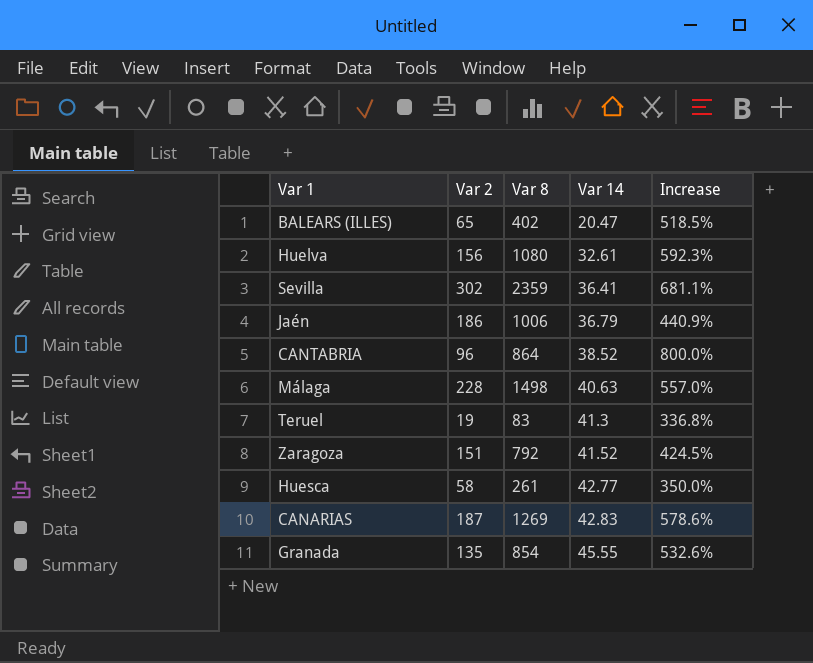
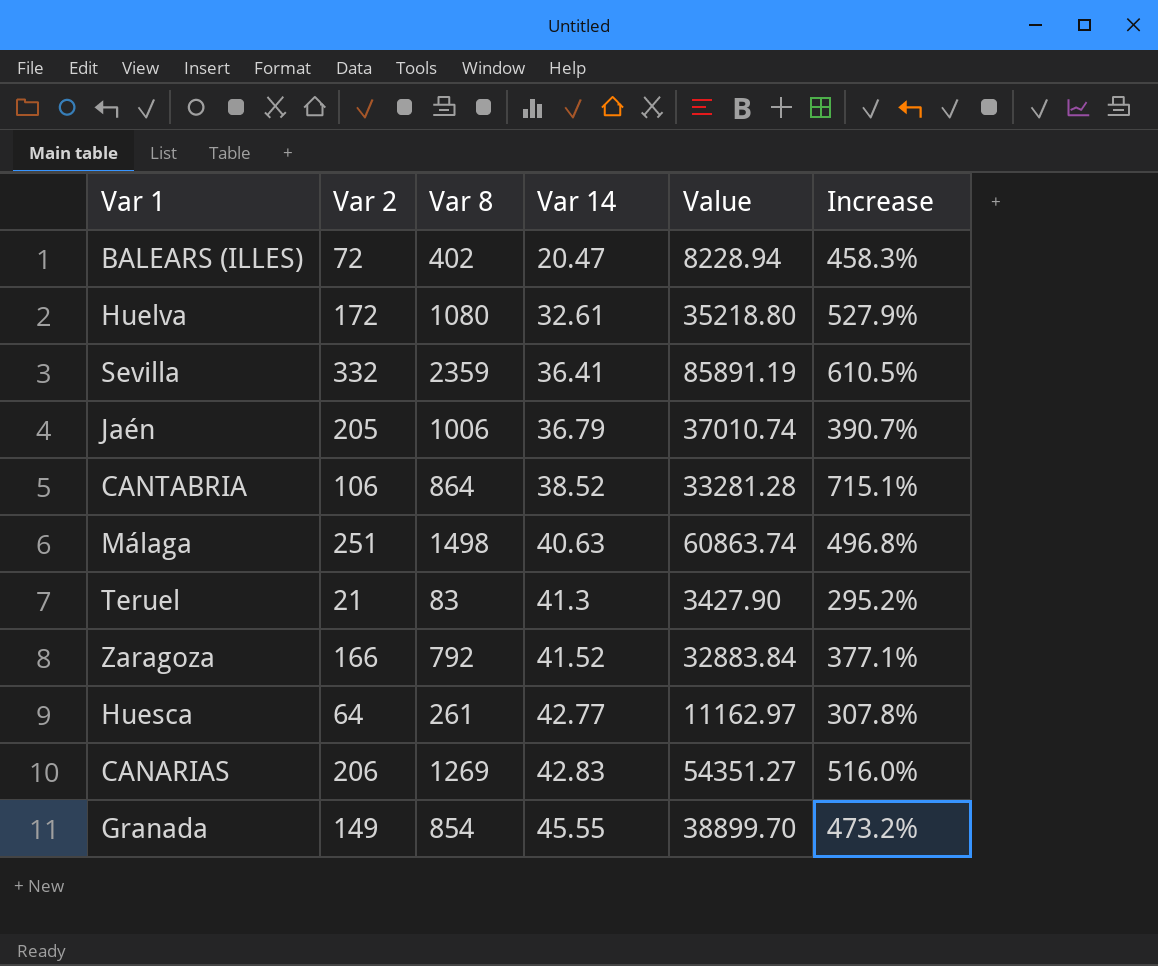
column Value | formula: none -> [Var 8] * [Var 14]
BALEARS (ILLES) | Var 2: 65 -> 72
BALEARS (ILLES) | Increase: 518.5% -> 458.3%
Huelva | Var 2: 156 -> 172
Huelva | Increase: 592.3% -> 527.9%
Sevilla | Var 2: 302 -> 332
Sevilla | Increase: 681.1% -> 610.5%
Jaén | Var 2: 186 -> 205
Jaén | Increase: 440.9% -> 390.7%
CANTABRIA | Var 2: 96 -> 106
CANTABRIA | Increase: 800.0% -> 715.1%
Málaga | Var 2: 228 -> 251
Málaga | Increase: 557.0% -> 496.8%
Teruel | Var 2: 19 -> 21
Teruel | Increase: 336.8% -> 295.2%
Zaragoza | Var 2: 151 -> 166
Zaragoza | Increase: 424.5% -> 377.1%
Huesca | Var 2: 58 -> 64
Huesca | Increase: 350.0% -> 307.8%
CANARIAS | Var 2: 187 -> 206
CANARIAS | Increase: 578.6% -> 516.0%
Granada | Var 2: 135 -> 149
Granada | Increase: 532.6% -> 473.2%

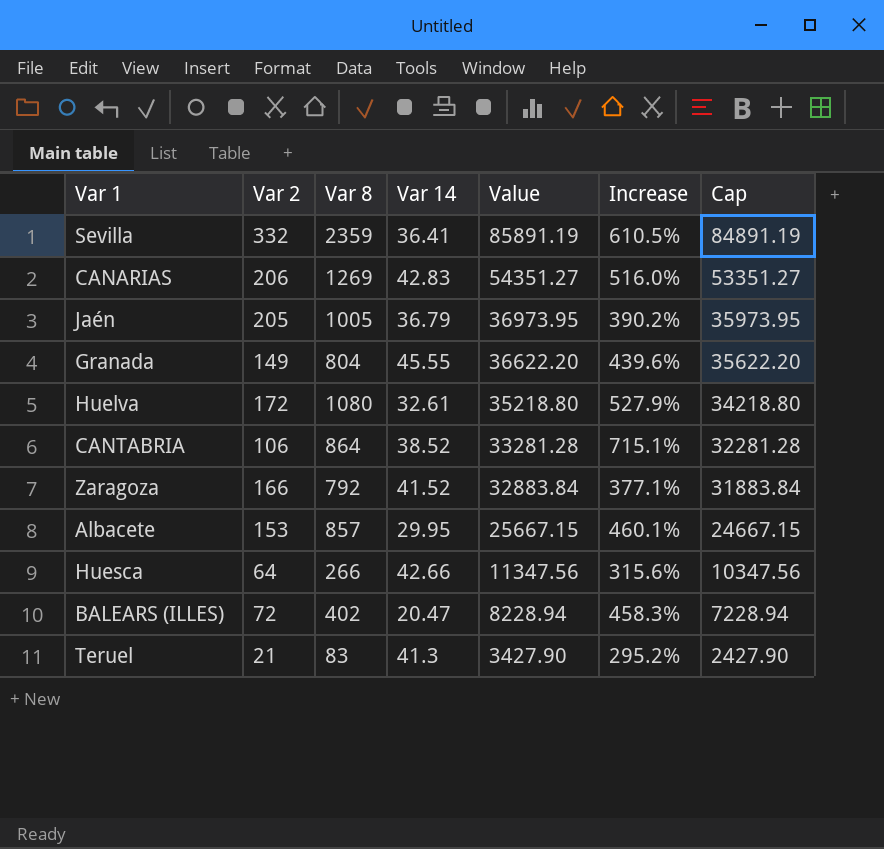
row order: Var 14 ascending -> Value descending
column Cap | formula: none -> [Value] - 1000
row Málaga: 251 | 1498 | 40.63 | 60863.74 | 496.8% -> none
Jaén | Var 8: 1006 -> 1005
Jaén | Value: 37010.74 -> 36973.95
Jaén | Increase: 390.7% -> 390.2%
Granada | Var 8: 854 -> 804
Granada | Value: 38899.70 -> 36622.20
Granada | Increase: 473.2% -> 439.6%
row Albacete: none -> 153 | 857 | 29.95 | 25667.15 | 460.1% | 24667.15
Huesca | Var 8: 261 -> 266
Huesca | Var 14: 42.77 -> 42.66
Huesca | Value: 11162.97 -> 11347.56
Huesca | Increase: 307.8% -> 315.6%

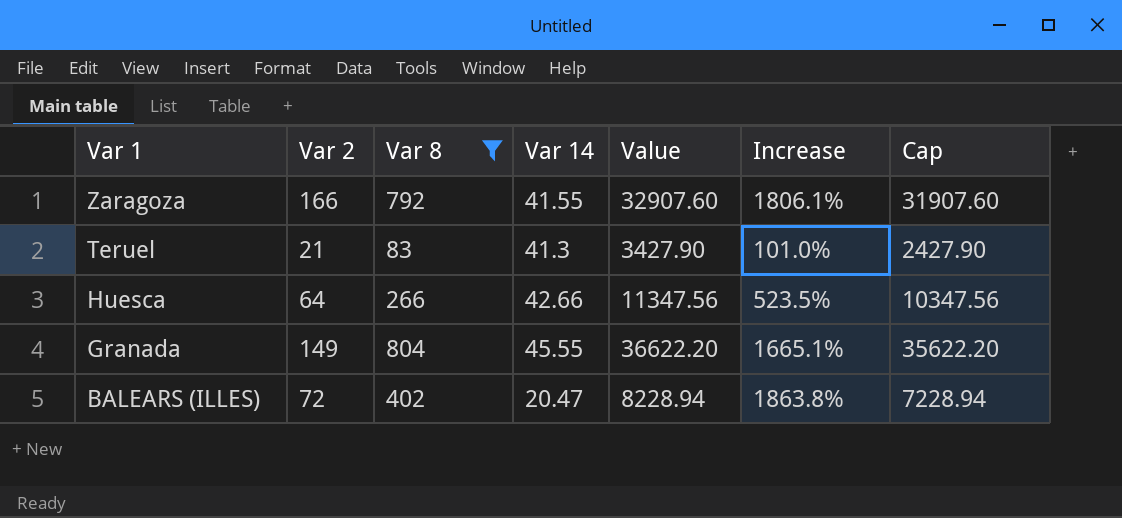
filter: none -> Var 8 <= 804
row order: Value descending -> Var 1 descending
column Increase | formula: ([Var 8] - [Var 2]) / [Var 2] -> ([Var 8] - [Var 14]) / [Var 14]
Zaragoza | Var 14: 41.52 -> 41.55
Zaragoza | Value: 32883.84 -> 32907.60
Zaragoza | Cap: 31883.84 -> 31907.60

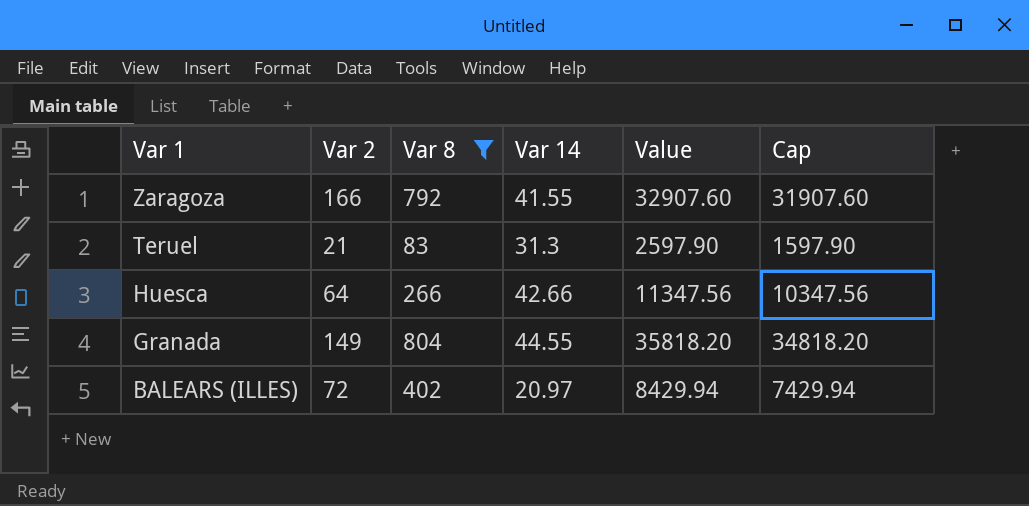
column Increase | formula: ([Var 8] - [Var 14]) / [Var 14] -> none
Teruel | Var 14: 41.3 -> 31.3
Teruel | Value: 3427.90 -> 2597.90
Teruel | Cap: 2427.90 -> 1597.90
Granada | Var 14: 45.55 -> 44.55
Granada | Value: 36622.20 -> 35818.20
Granada | Cap: 35622.20 -> 34818.20
BALEARS (ILLES) | Var 14: 20.47 -> 20.97
BALEARS (ILLES) | Value: 8228.94 -> 8429.94
BALEARS (ILLES) | Cap: 7228.94 -> 7429.94

